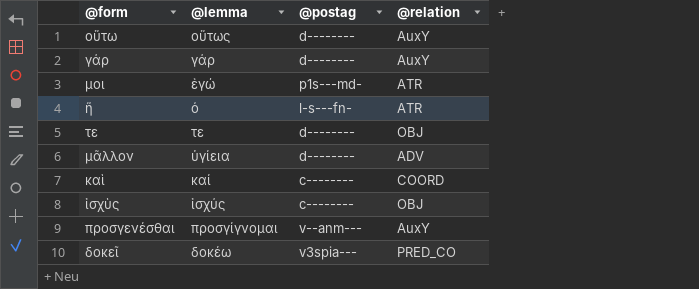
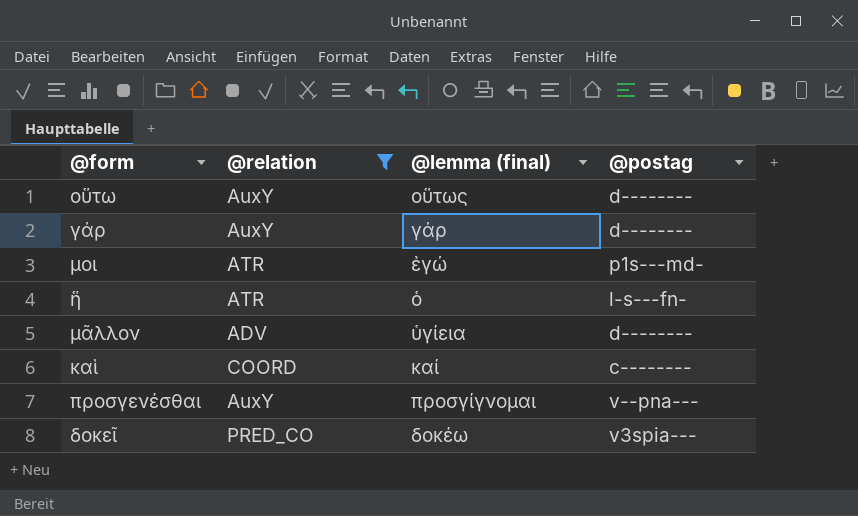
filter: none -> @relation != OBJ
column @relation | position: 4 -> 2
column name: @lemma -> @lemma (final)
προσγενέσθαι | @postag: v--anm--- -> v--pna---

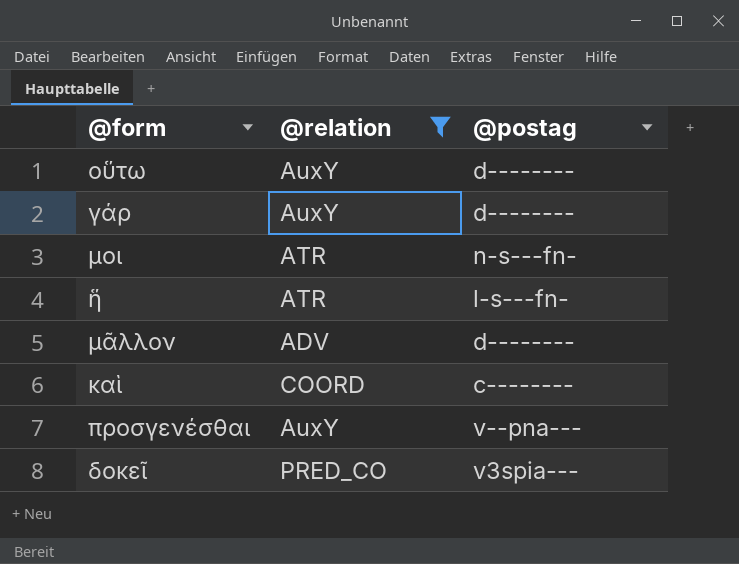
column @lemma (final) | position: 3 -> none
μοι | @postag: p1s---md- -> n-s---fn-

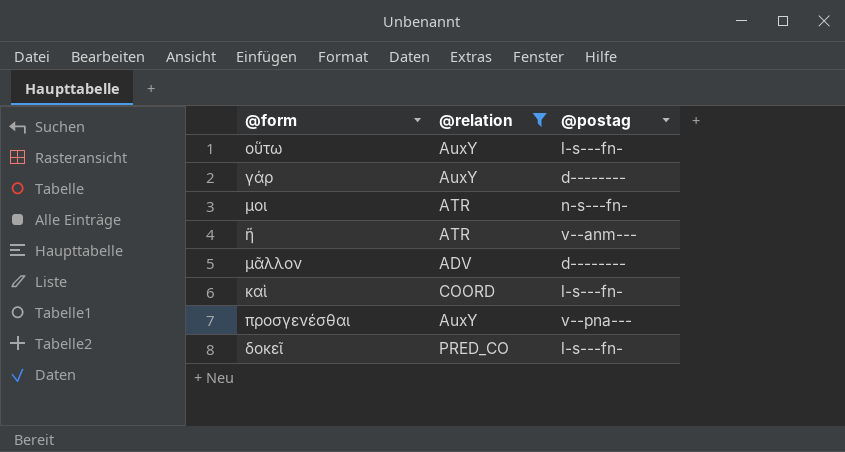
οὕτω | @postag: d-------- -> l-s---fn-
ἥ | @postag: l-s---fn- -> v--anm---
καὶ | @postag: c-------- -> l-s---fn-
δοκεῖ | @postag: v3spia--- -> l-s---fn-

